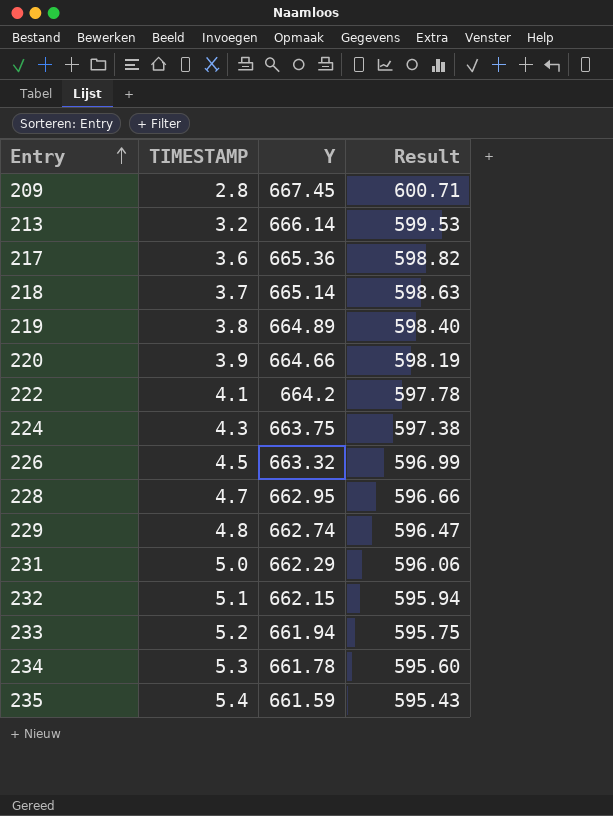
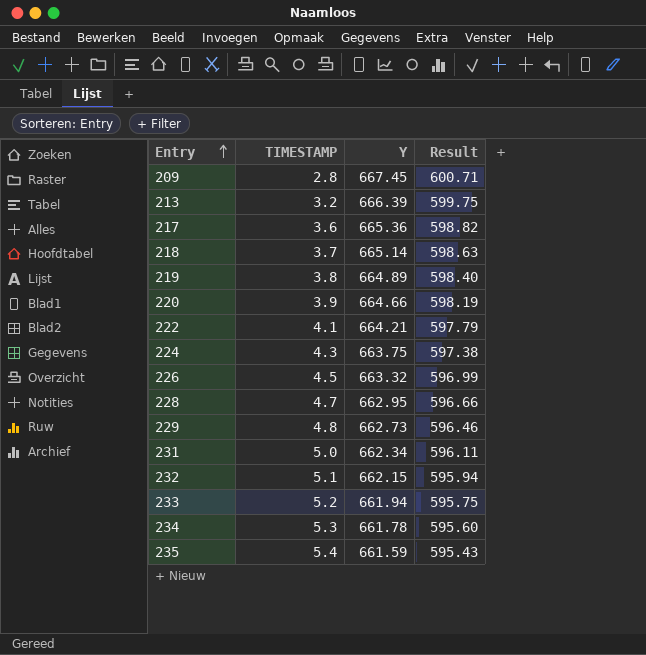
213 | Y: 666.14 -> 666.39
213 | Result: 599.53 -> 599.75
222 | Y: 664.2 -> 664.21
222 | Result: 597.78 -> 597.79
229 | Y: 662.74 -> 662.73
229 | Result: 596.47 -> 596.46
231 | Y: 662.29 -> 662.34
231 | Result: 596.06 -> 596.11

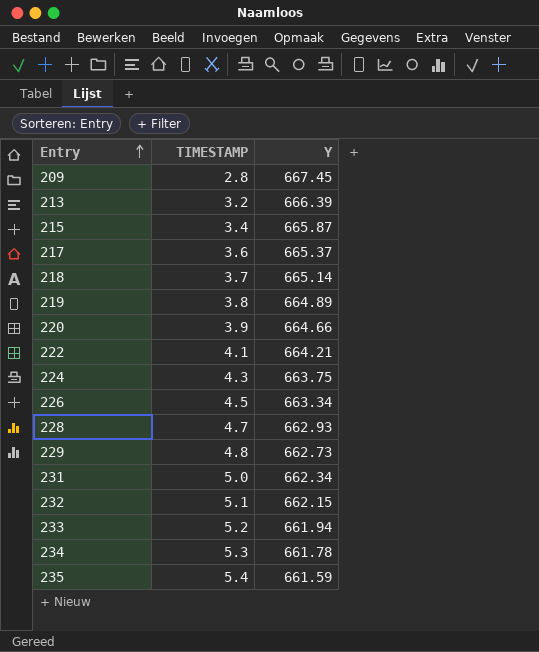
column Result | formula: [Y] * 0.9 -> none
row 215: none -> 3.4 | 665.87
217 | Y: 665.36 -> 665.37
226 | Y: 663.32 -> 663.34
228 | Y: 662.95 -> 662.93

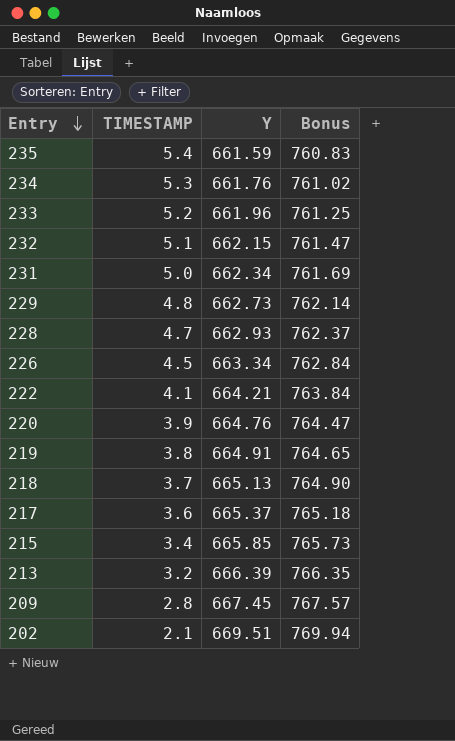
row order: Entry ascending -> Entry descending
column Bonus | formula: none -> [Y] * 1.15
row 224: 4.3 | 663.75 -> none
234 | Y: 661.78 -> 661.76
233 | Y: 661.94 -> 661.96
220 | Y: 664.66 -> 664.76
219 | Y: 664.89 -> 664.91
218 | Y: 665.14 -> 665.13
215 | Y: 665.87 -> 665.85
row 202: none -> 2.1 | 669.51 | 769.94

